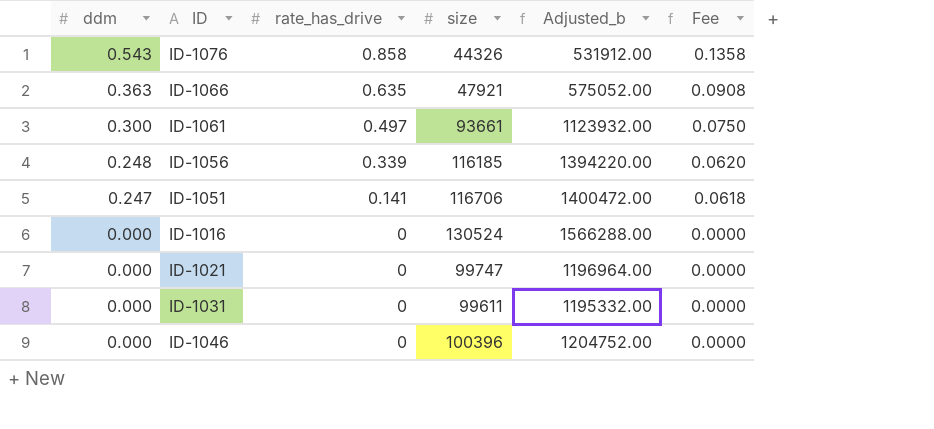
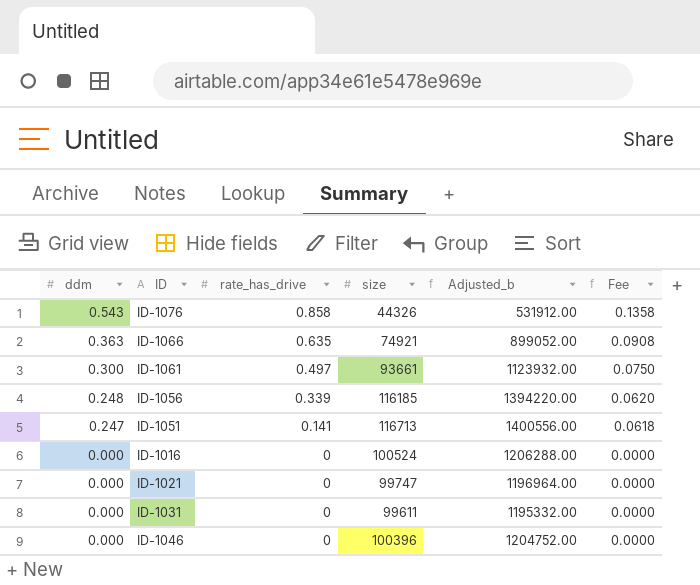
ID-1066 | size: 47921 -> 74921
ID-1066 | Adjusted_b: 575052.00 -> 899052.00
ID-1051 | size: 116706 -> 116713
ID-1051 | Adjusted_b: 1400472.00 -> 1400556.00
ID-1016 | size: 130524 -> 100524
ID-1016 | Adjusted_b: 1566288.00 -> 1206288.00

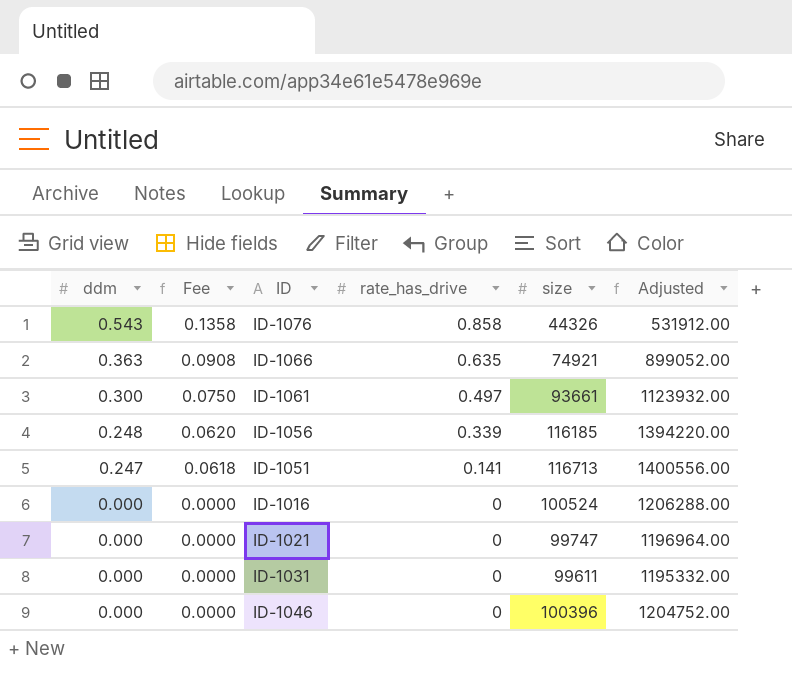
column Fee | position: 6 -> 2
column name: Adjusted_b -> Adjusted

